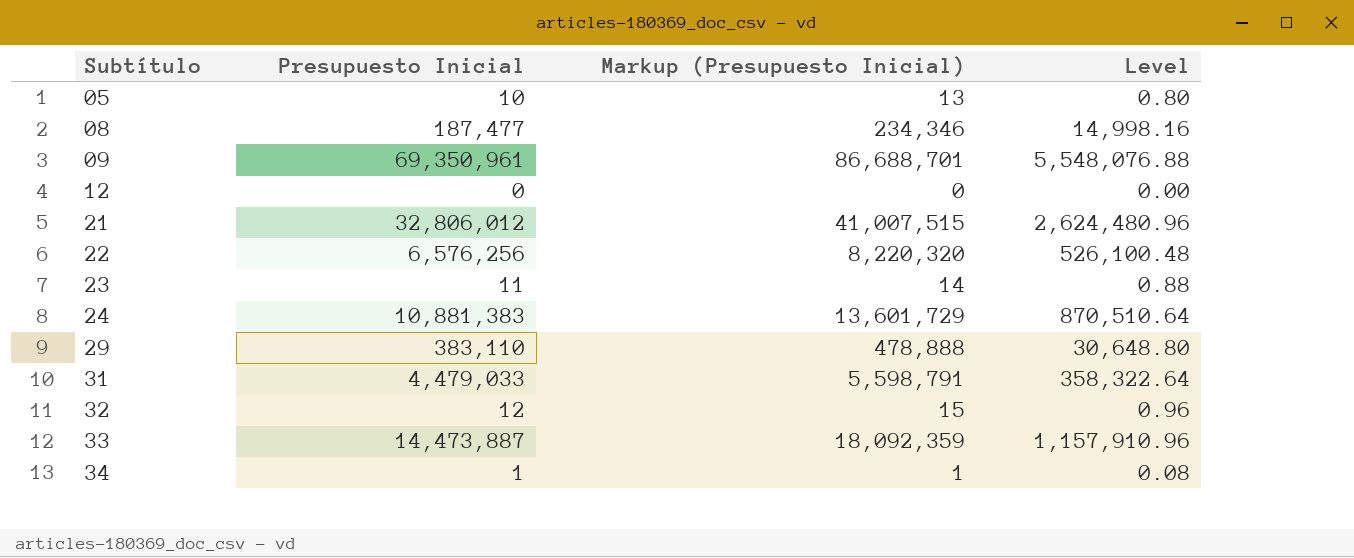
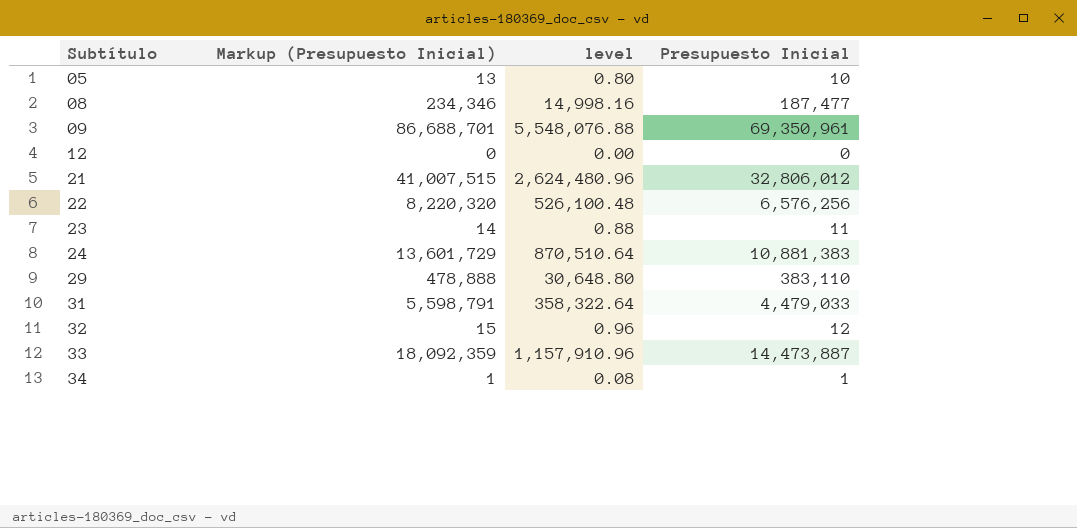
column name: Level -> level
column Presupuesto Inicial | position: 2 -> 4

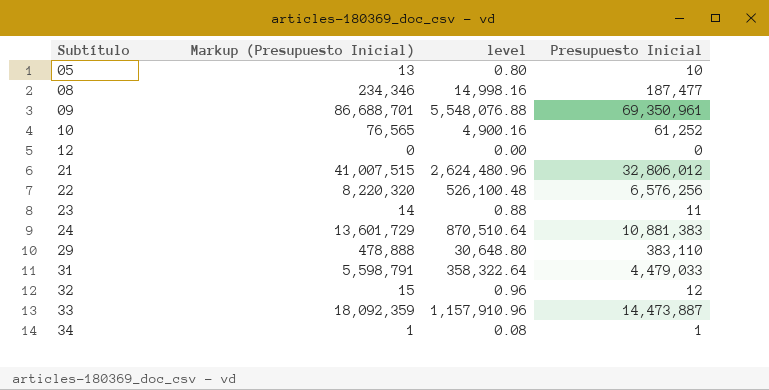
row 10: none -> 76,565 | 4,900.16 | 61,252

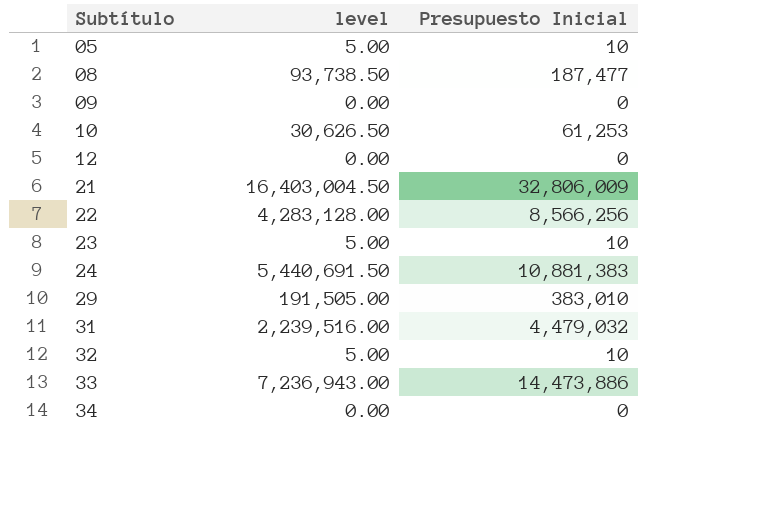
column Markup (Presupuesto Inicial) | formula: [Presupuesto Inicial] * 1.25 -> none
column level | formula: [Presupuesto Inicial] * 0.08 -> [Presupuesto Inicial] * 0.5
09 | Presupuesto Inicial: 69,350,961 -> 0
10 | Presupuesto Inicial: 61,252 -> 61,253
21 | Presupuesto Inicial: 32,806,012 -> 32,806,009
22 | Presupuesto Inicial: 6,576,256 -> 8,566,256
23 | Presupuesto Inicial: 11 -> 10
29 | Presupuesto Inicial: 383,110 -> 383,010
31 | Presupuesto Inicial: 4,479,033 -> 4,479,032
32 | Presupuesto Inicial: 12 -> 10
33 | Presupuesto Inicial: 14,473,887 -> 14,473,886
34 | Presupuesto Inicial: 1 -> 0

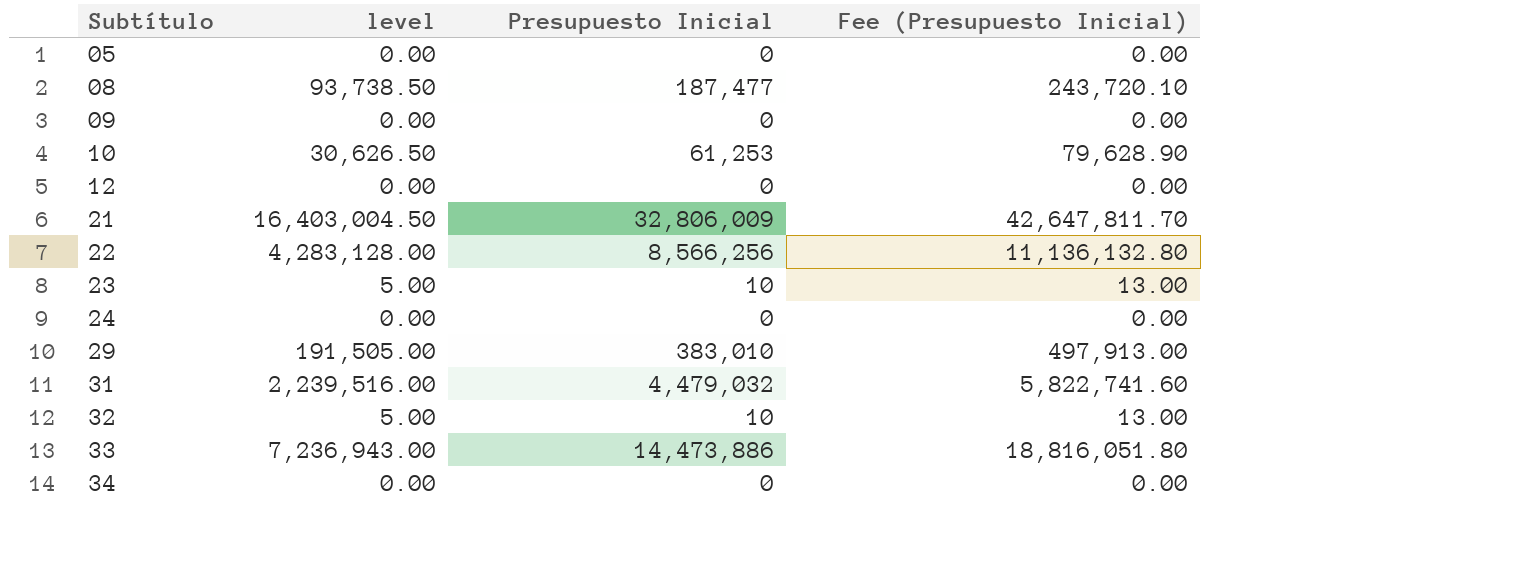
column Fee (Presupuesto Inicial) | formula: none -> [Presupuesto Inicial] * 1.3
05 | level: 5.00 -> 0.00
05 | Presupuesto Inicial: 10 -> 0
24 | level: 5,440,691.50 -> 0.00
24 | Presupuesto Inicial: 10,881,383 -> 0

